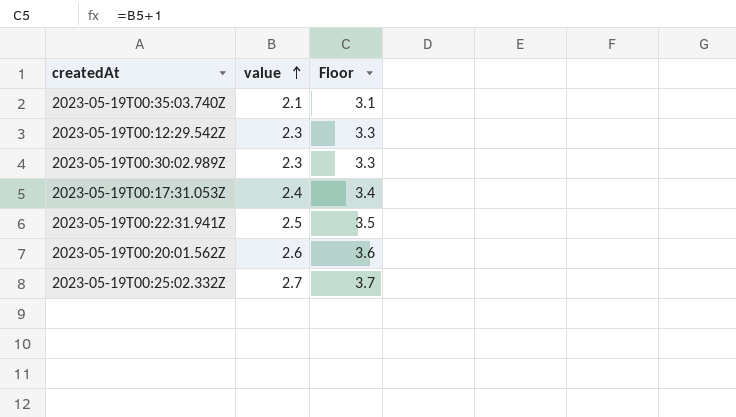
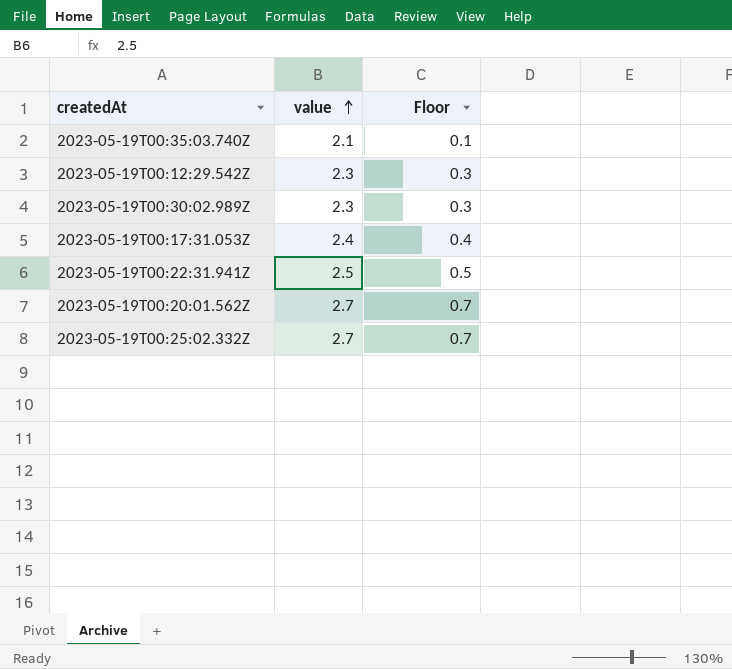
column Floor | formula: [value] + 1 -> [value] - 2
2023-05-19T00:20:01.562Z | value: 2.6 -> 2.7

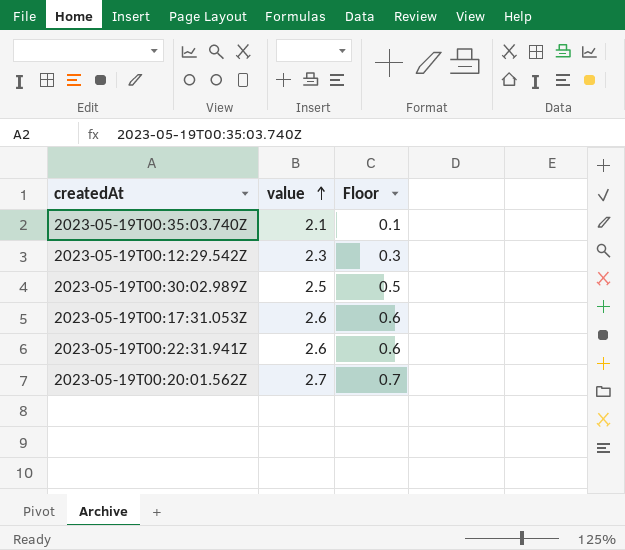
row 2023-05-19T00:25:02.332Z: 2.7 | 0.7 -> none
2023-05-19T00:30:02.989Z | value: 2.3 -> 2.5
2023-05-19T00:30:02.989Z | Floor: 0.3 -> 0.5
2023-05-19T00:17:31.053Z | value: 2.4 -> 2.6
2023-05-19T00:17:31.053Z | Floor: 0.4 -> 0.6
2023-05-19T00:22:31.941Z | value: 2.5 -> 2.6
2023-05-19T00:22:31.941Z | Floor: 0.5 -> 0.6

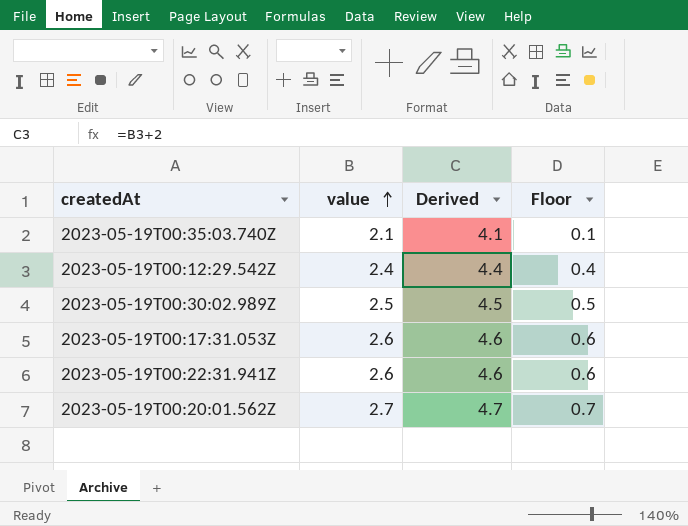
column Derived | formula: none -> [value] + 2
2023-05-19T00:12:29.542Z | value: 2.3 -> 2.4
2023-05-19T00:12:29.542Z | Floor: 0.3 -> 0.4

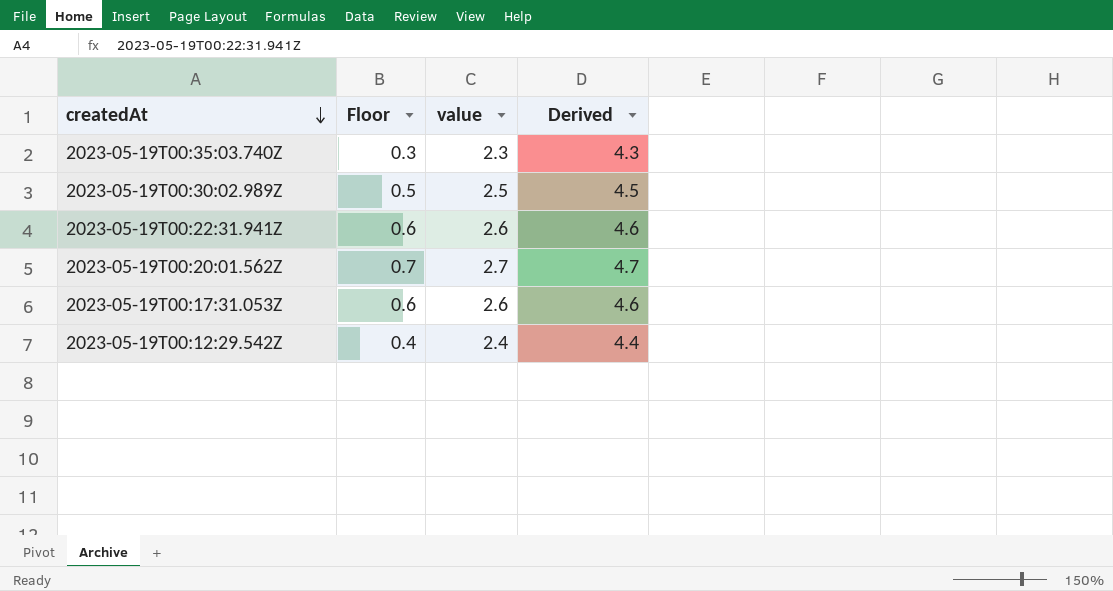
row order: value ascending -> createdAt descending
column Floor | position: 4 -> 2
2023-05-19T00:35:03.740Z | Floor: 0.1 -> 0.3
2023-05-19T00:35:03.740Z | value: 2.1 -> 2.3
2023-05-19T00:35:03.740Z | Derived: 4.1 -> 4.3

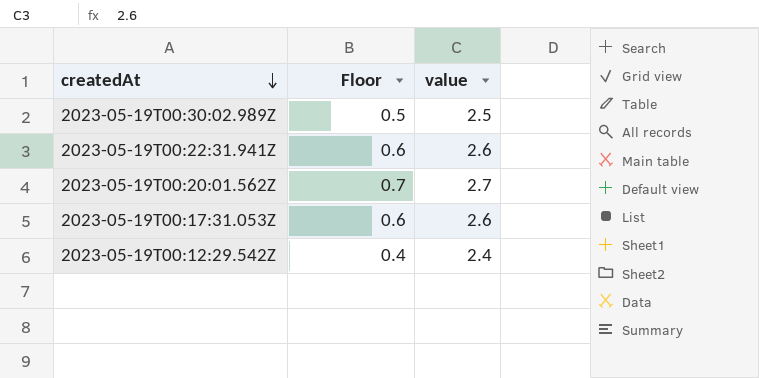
column Derived | formula: [value] + 2 -> none
row 2023-05-19T00:35:03.740Z: 0.3 | 2.3 | 4.3 -> none

